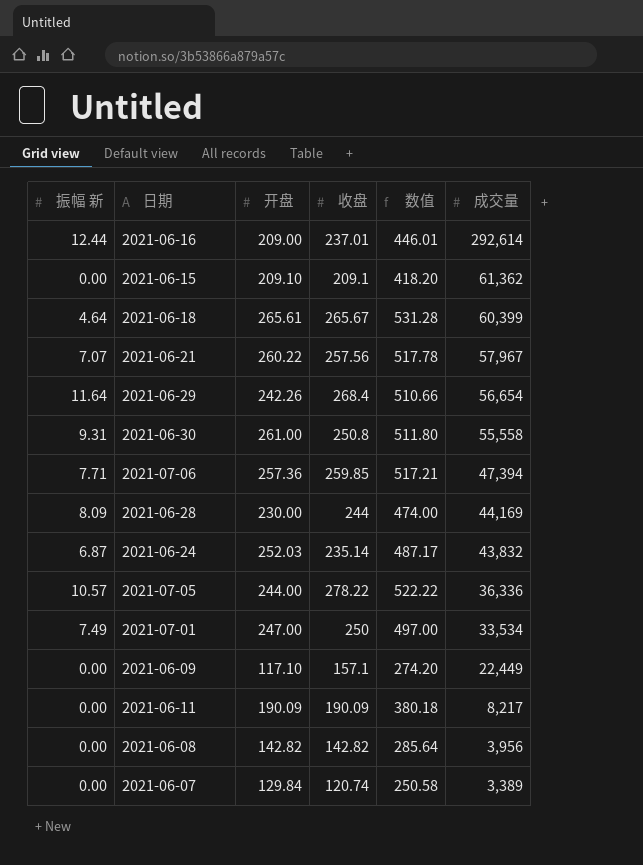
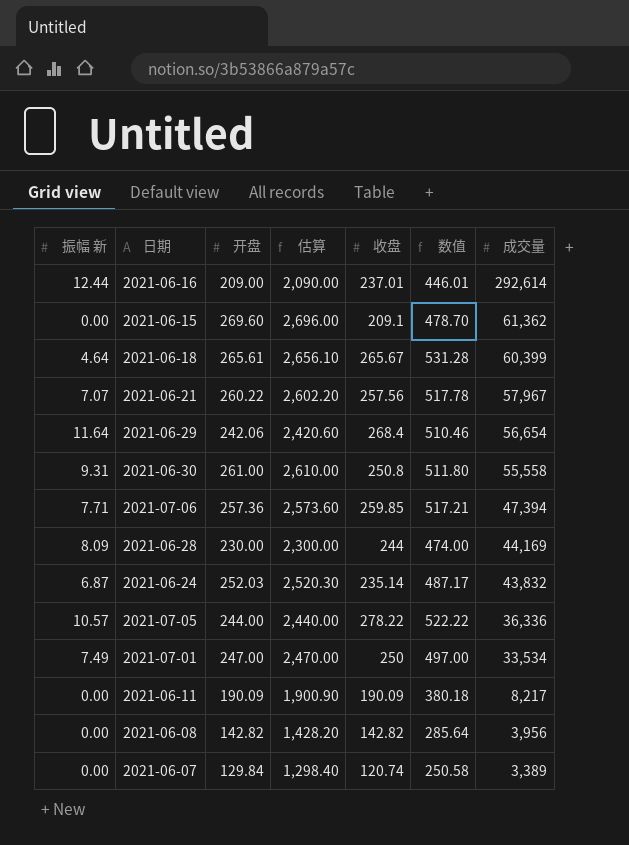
column 估算 | formula: none -> [开盘] * 10
row 2021-06-09: 0.00 | 117.10 | 157.1 | 274.20 | 22,449 -> none
2021-06-15 | 开盘: 209.10 -> 269.60
2021-06-15 | 数值: 418.20 -> 478.70
2021-06-29 | 开盘: 242.26 -> 242.06
2021-06-29 | 数值: 510.66 -> 510.46

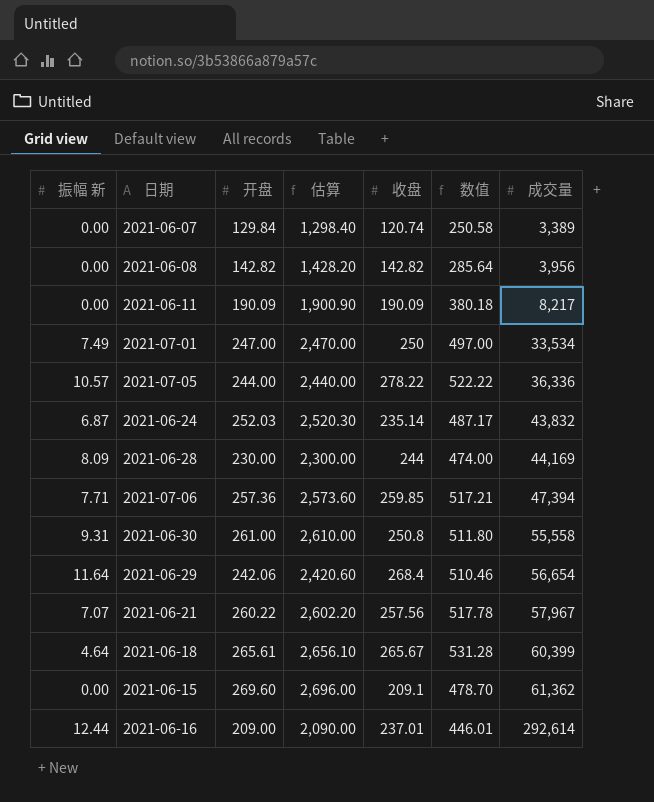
row order: 成交量 descending -> 成交量 ascending

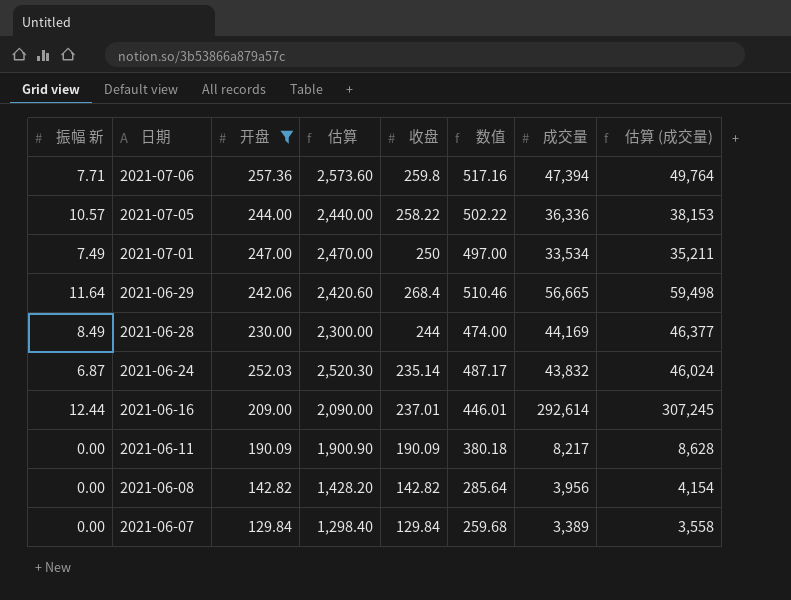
filter: none -> 开盘 <= 257.36
row order: 成交量 ascending -> 日期 descending
column 估算 (成交量) | formula: none -> [成交量] * 1.05
2021-07-06 | 收盘: 259.85 -> 259.8
2021-07-06 | 数值: 517.21 -> 517.16
2021-07-05 | 收盘: 278.22 -> 258.22
2021-07-05 | 数值: 522.22 -> 502.22
2021-06-29 | 成交量: 56,654 -> 56,665
2021-06-28 | 振幅 新: 8.09 -> 8.49
2021-06-07 | 收盘: 120.74 -> 129.84
2021-06-07 | 数值: 250.58 -> 259.68

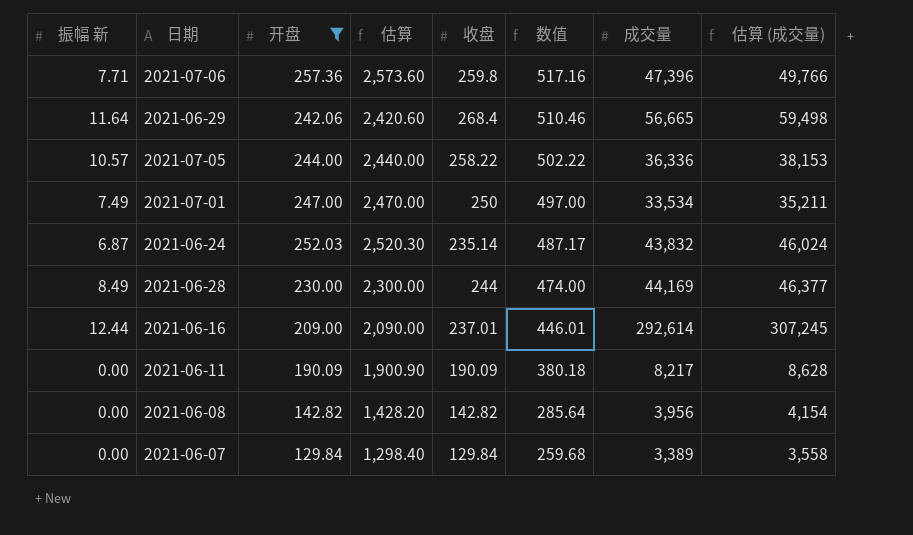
row order: 日期 descending -> 数值 descending
2021-07-06 | 成交量: 47,394 -> 47,396
2021-07-06 | 估算 (成交量): 49,764 -> 49,766

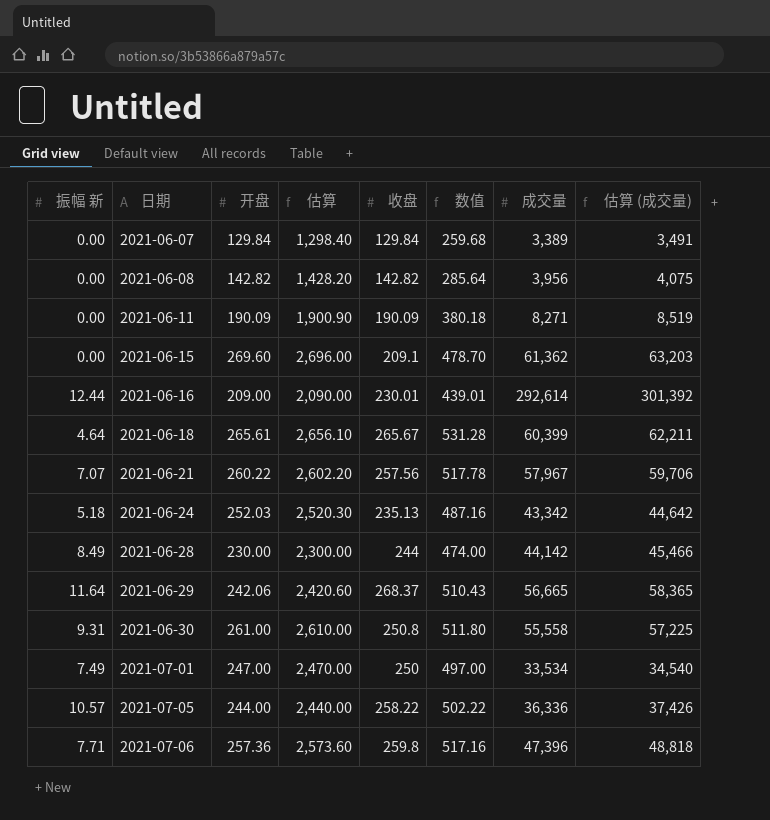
filter: 开盘 <= 257.36 -> none
row order: 数值 descending -> 日期 ascending
column 估算 (成交量) | formula: [成交量] * 1.05 -> [成交量] * 1.03
2021-06-11 | 成交量: 8,217 -> 8,271
2021-06-16 | 收盘: 237.01 -> 230.01
2021-06-16 | 数值: 446.01 -> 439.01
2021-06-24 | 振幅 新: 6.87 -> 5.18
2021-06-24 | 收盘: 235.14 -> 235.13
2021-06-24 | 数值: 487.17 -> 487.16
2021-06-24 | 成交量: 43,832 -> 43,342
2021-06-28 | 成交量: 44,169 -> 44,142
2021-06-29 | 收盘: 268.4 -> 268.37
2021-06-29 | 数值: 510.46 -> 510.43

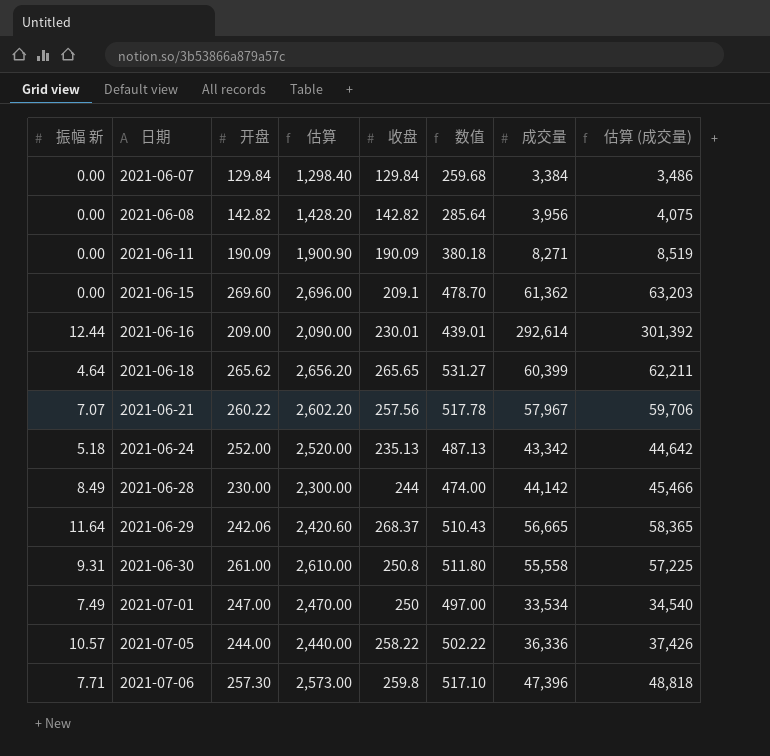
2021-06-07 | 成交量: 3,389 -> 3,384
2021-06-07 | 估算 (成交量): 3,491 -> 3,486
2021-06-18 | 开盘: 265.61 -> 265.62
2021-06-18 | 估算: 2,656.10 -> 2,656.20
2021-06-18 | 收盘: 265.67 -> 265.65
2021-06-18 | 数值: 531.28 -> 531.27
2021-06-24 | 开盘: 252.03 -> 252.00
2021-06-24 | 估算: 2,520.30 -> 2,520.00
2021-06-24 | 数值: 487.16 -> 487.13
2021-07-06 | 开盘: 257.36 -> 257.30
2021-07-06 | 估算: 2,573.60 -> 2,573.00
2021-07-06 | 数值: 517.16 -> 517.10

